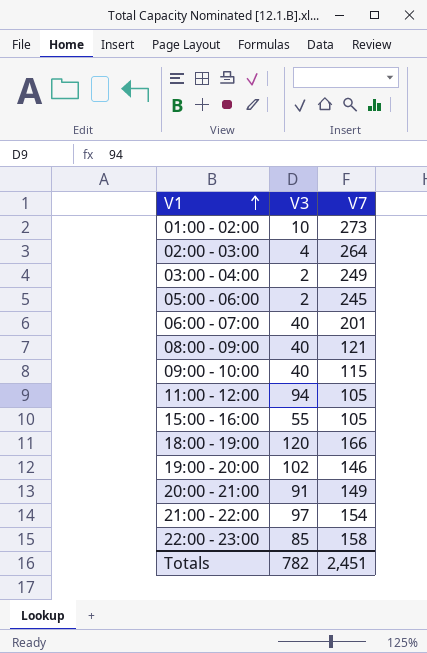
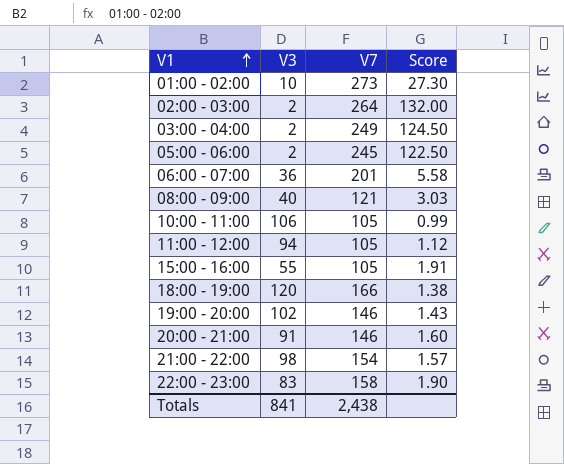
column Score | formula: none -> [V7] / [V3]
row 09:00 - 10:00: 40 | 115 -> none
02:00 - 03:00 | V3: 4 -> 2
06:00 - 07:00 | V3: 40 -> 36
row 10:00 - 11:00: none -> 106 | 105 | 0.99
20:00 - 21:00 | V7: 149 -> 146
21:00 - 22:00 | V3: 97 -> 98
22:00 - 23:00 | V3: 85 -> 83
Totals | V3: 782 -> 841
Totals | V7: 2,451 -> 2,438

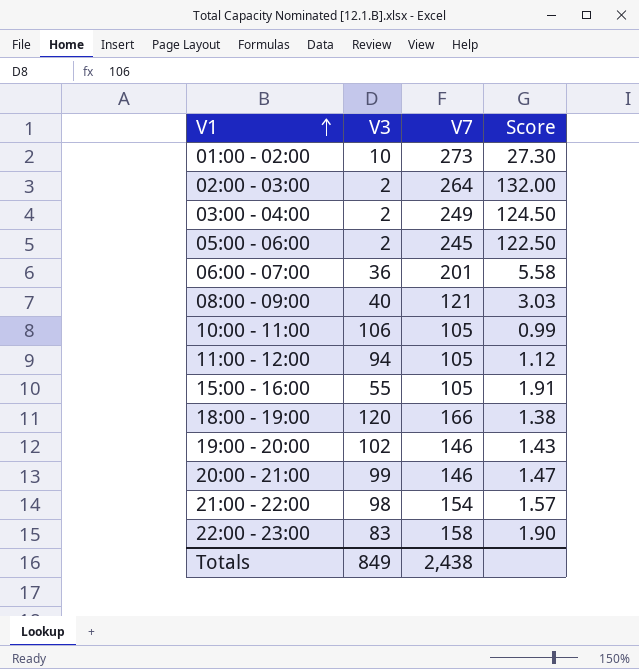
20:00 - 21:00 | V3: 91 -> 99
20:00 - 21:00 | Score: 1.60 -> 1.47
Totals | V3: 841 -> 849

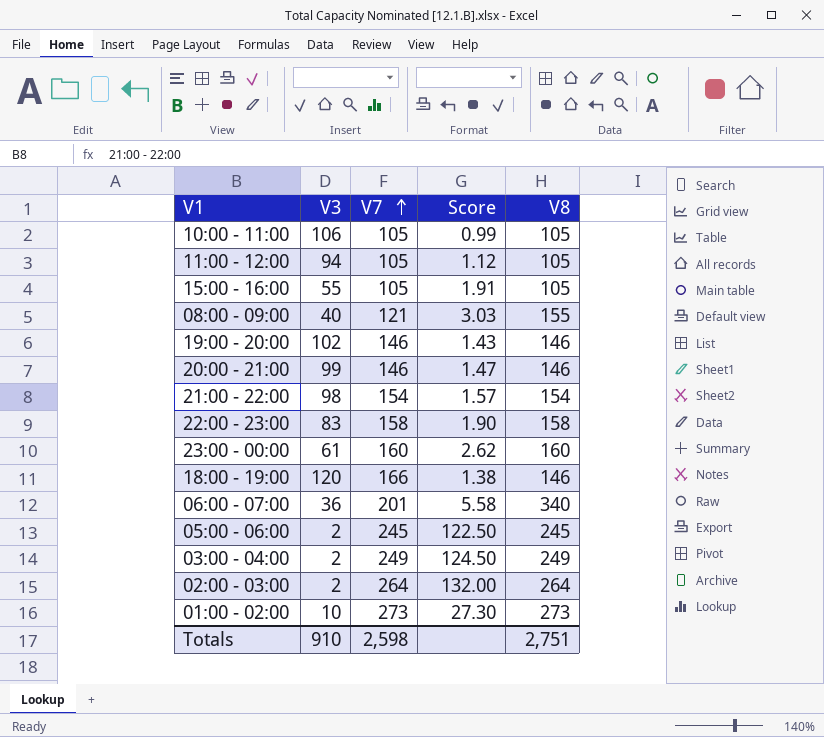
row order: V1 ascending -> V7 ascending
column V8 | position: none -> 5
row 23:00 - 00:00: none -> 61 | 160 | 2.62 | 160
Totals | V3: 849 -> 910
Totals | V7: 2,438 -> 2,598

